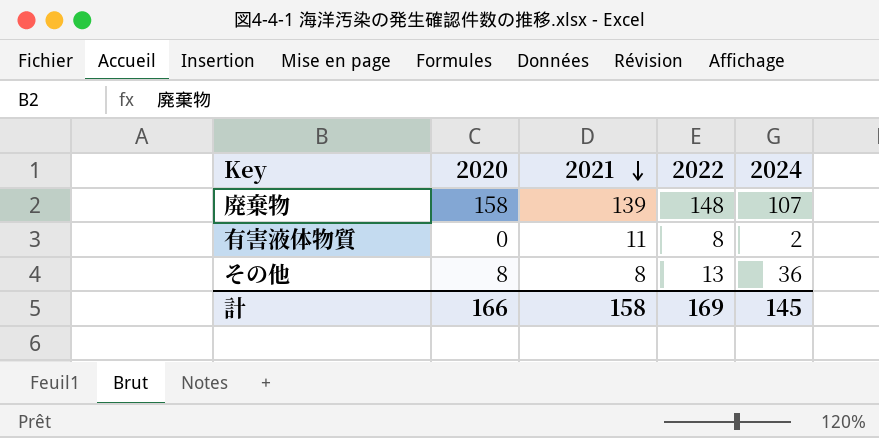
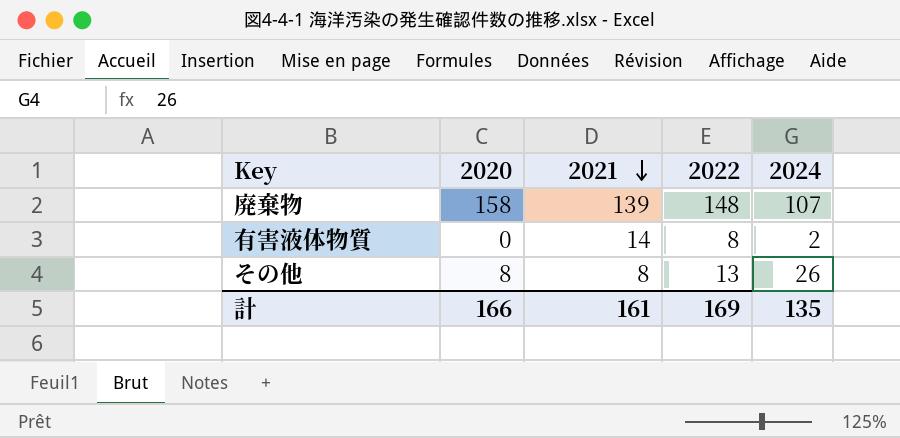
有害液体物質 | 2021: 11 -> 14
その他 | 2024: 36 -> 26
計 | 2021: 158 -> 161
計 | 2024: 145 -> 135

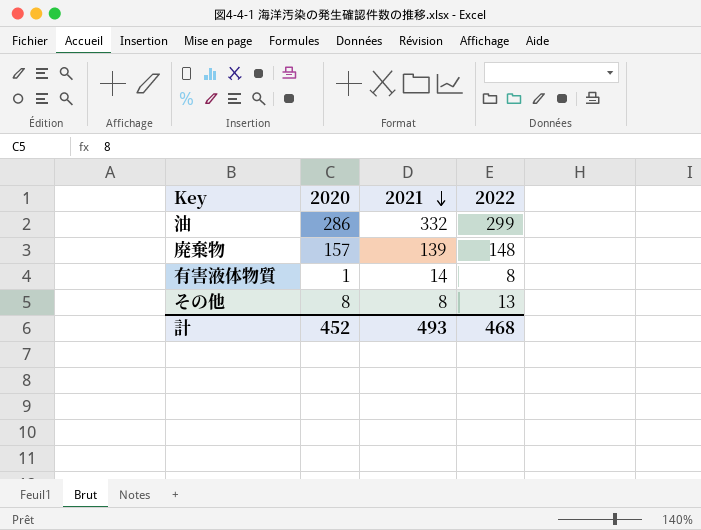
column 2024 | position: 5 -> none
row 油: none -> 286 | 332 | 299
廃棄物 | 2020: 158 -> 157
有害液体物質 | 2020: 0 -> 1
計 | 2020: 166 -> 452
計 | 2021: 161 -> 493
計 | 2022: 169 -> 468

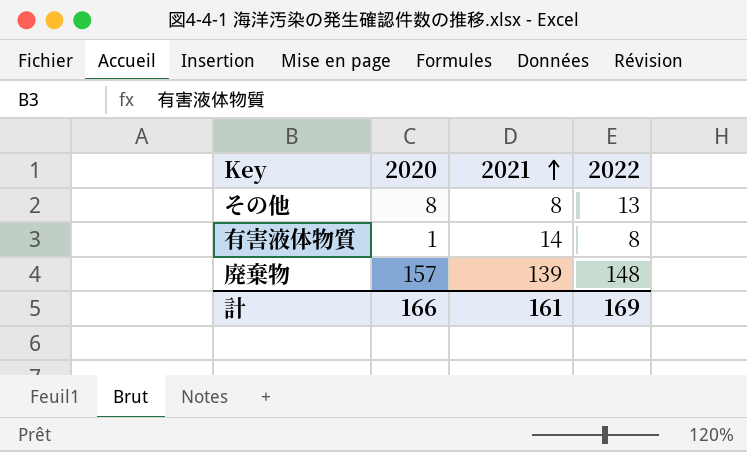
row order: 2021 descending -> 2021 ascending
row 油: 286 | 332 | 299 -> none
計 | 2020: 452 -> 166
計 | 2021: 493 -> 161
計 | 2022: 468 -> 169

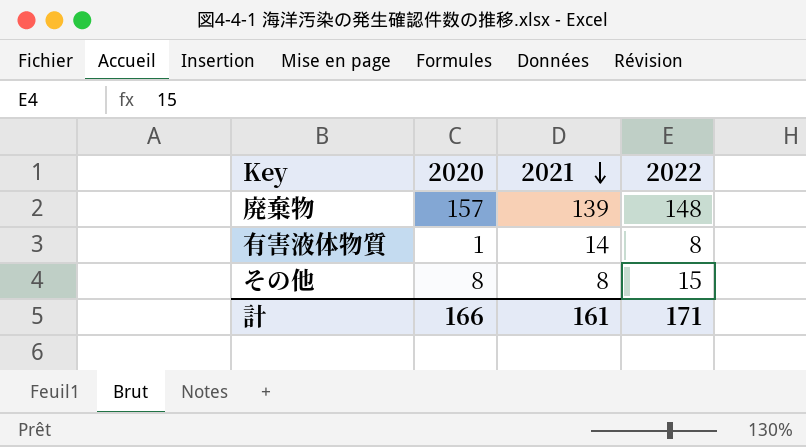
row order: 2021 ascending -> 2021 descending
その他 | 2022: 13 -> 15
計 | 2022: 169 -> 171

